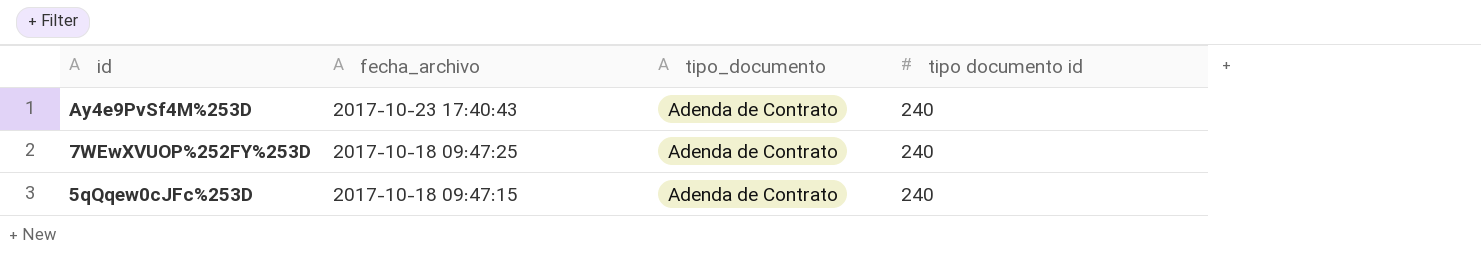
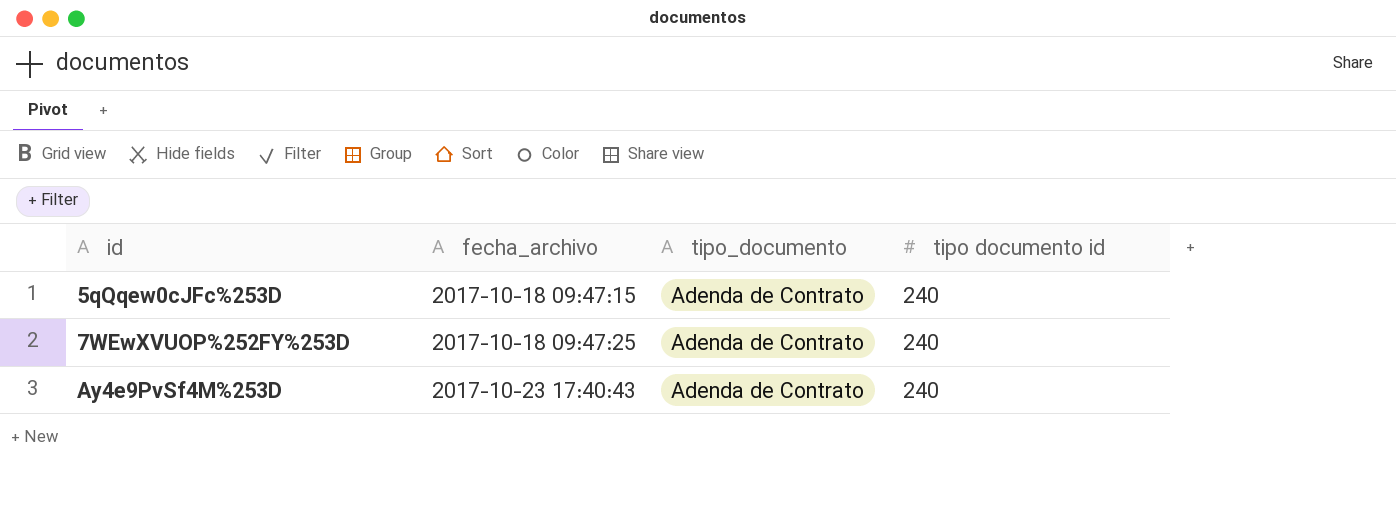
row order: id descending -> id ascending

